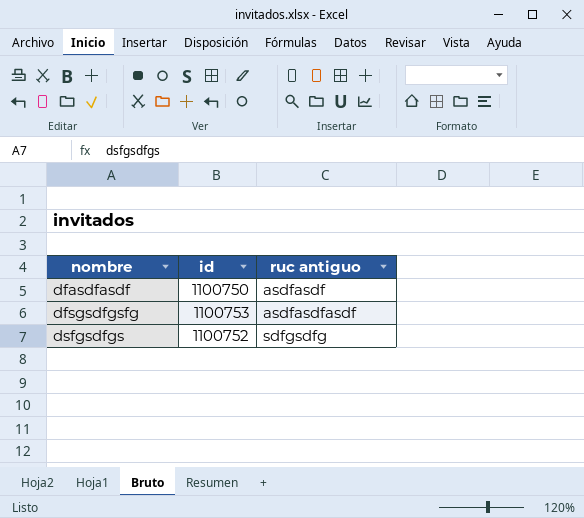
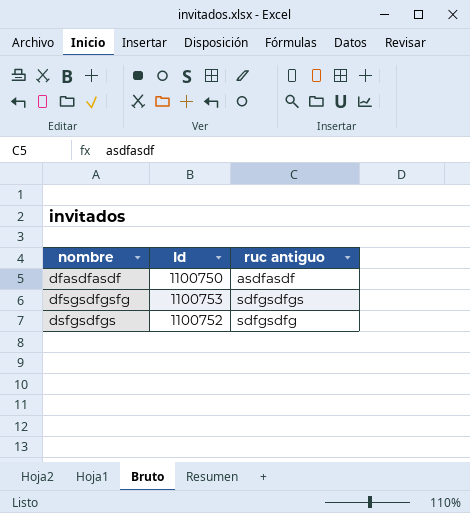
column name: id -> Id
dfsgsdfgsfg | ruc antiguo: asdfasdfasdf -> sdfgsdfgs

